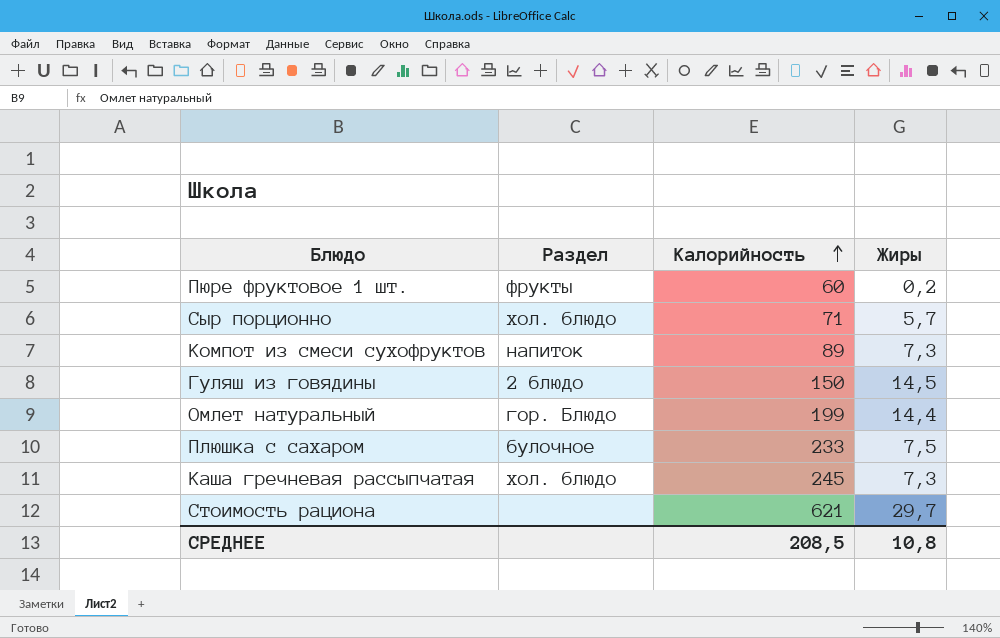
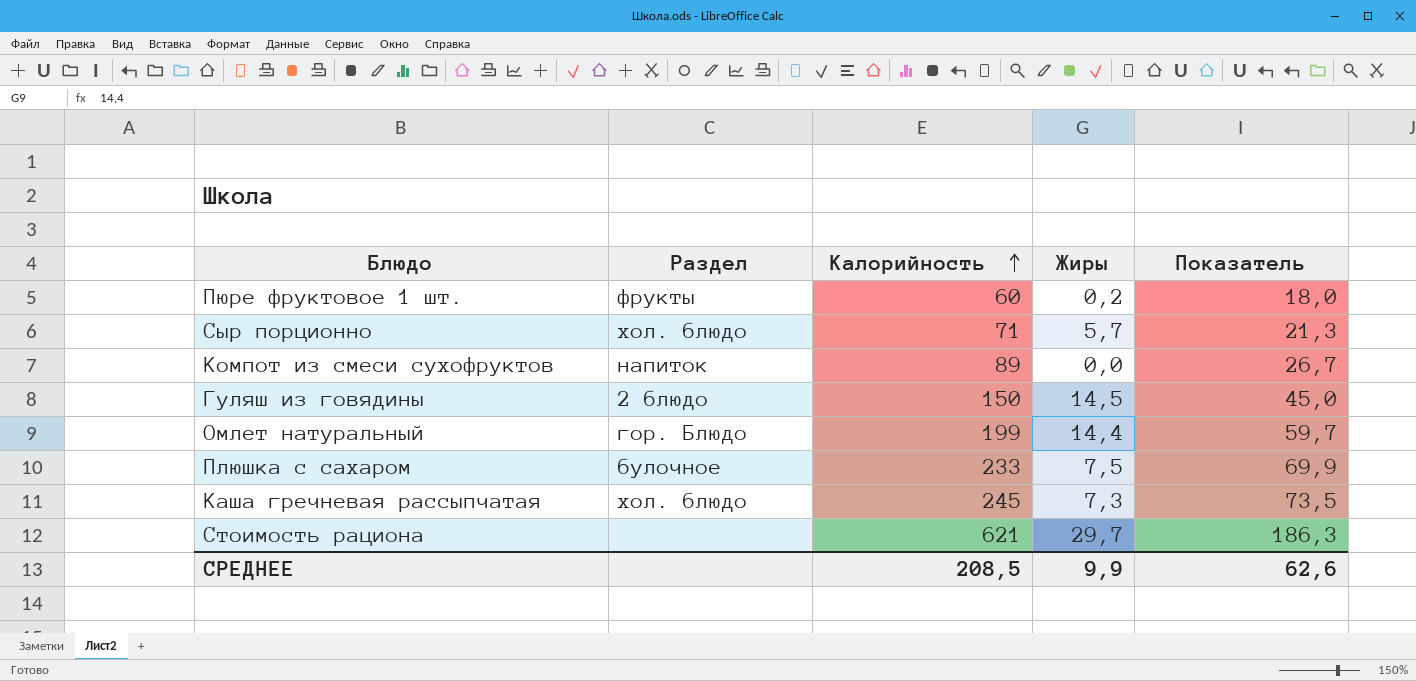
column Показатель | formula: none -> [Калорийность] * 0,3
Компот из смеси сухофруктов | Жиры: 7,3 -> 0,0
СРЕДНЕЕ | Жиры: 10,8 -> 9,9

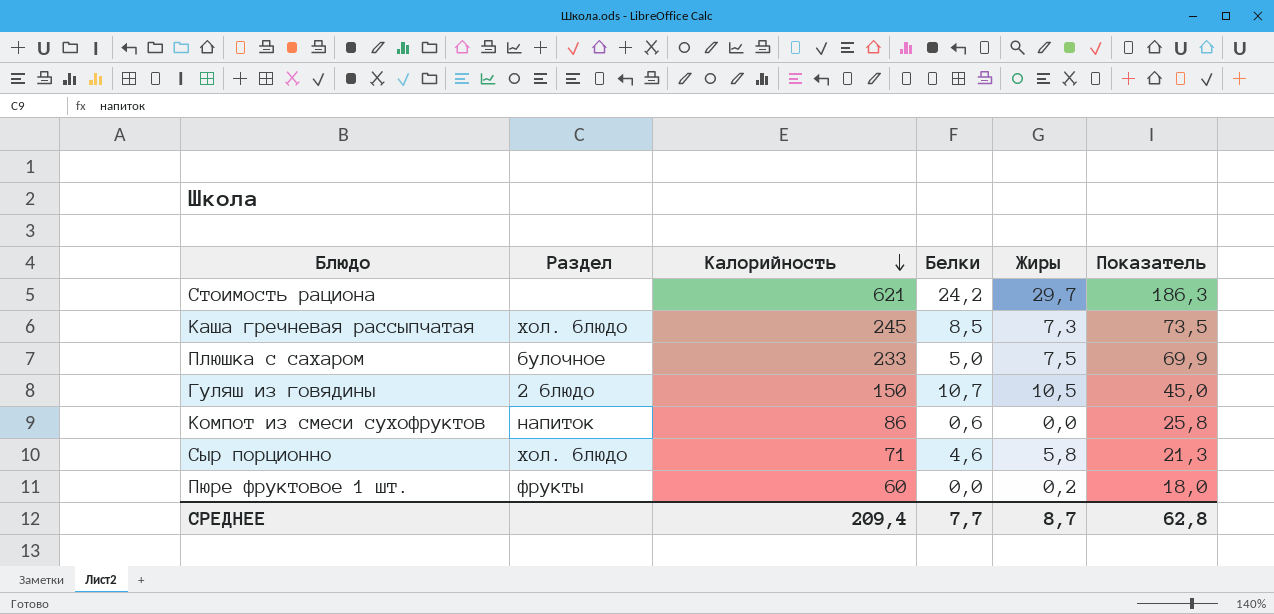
row order: Калорийность ascending -> Калорийность descending
column Белки | position: none -> 4
row Омлет натуральный: гор. Блюдо | 199 | 14,4 | 59,7 -> none
Гуляш из говядины | Жиры: 14,5 -> 10,5
Компот из смеси сухофруктов | Калорийность: 89 -> 86
Компот из смеси сухофруктов | Показатель: 26,7 -> 25,8
Сыр порционно | Жиры: 5,7 -> 5,8
СРЕДНЕЕ | Калорийность: 208,5 -> 209,4
СРЕДНЕЕ | Жиры: 9,9 -> 8,7
СРЕДНЕЕ | Показатель: 62,6 -> 62,8

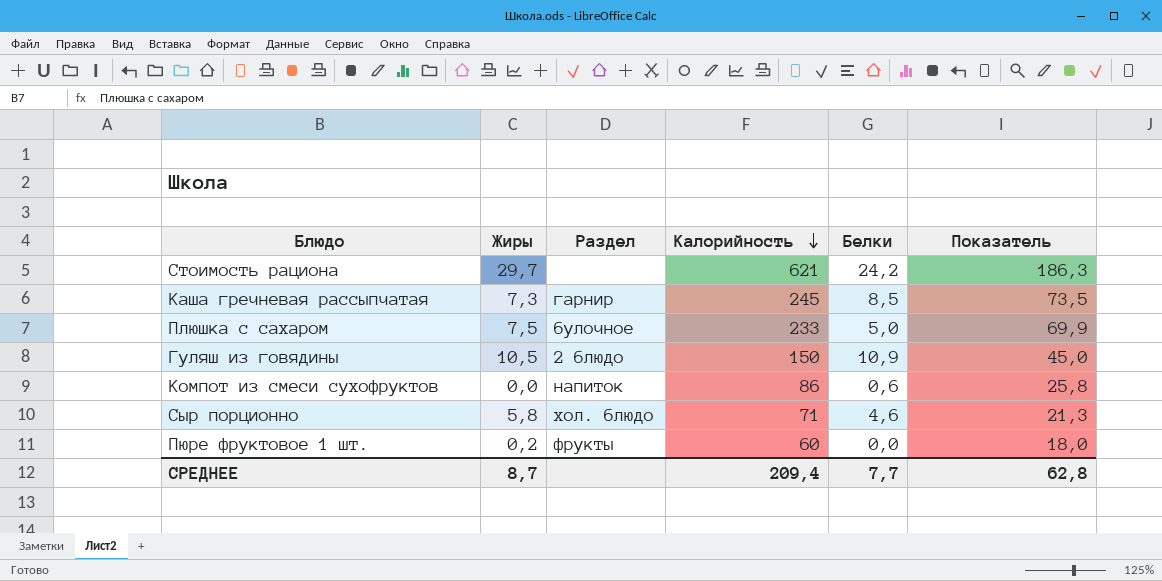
column Жиры | position: 5 -> 2
Каша гречневая рассыпчатая | Раздел: хол. блюдо -> гарнир
Гуляш из говядины | Белки: 10,7 -> 10,9

